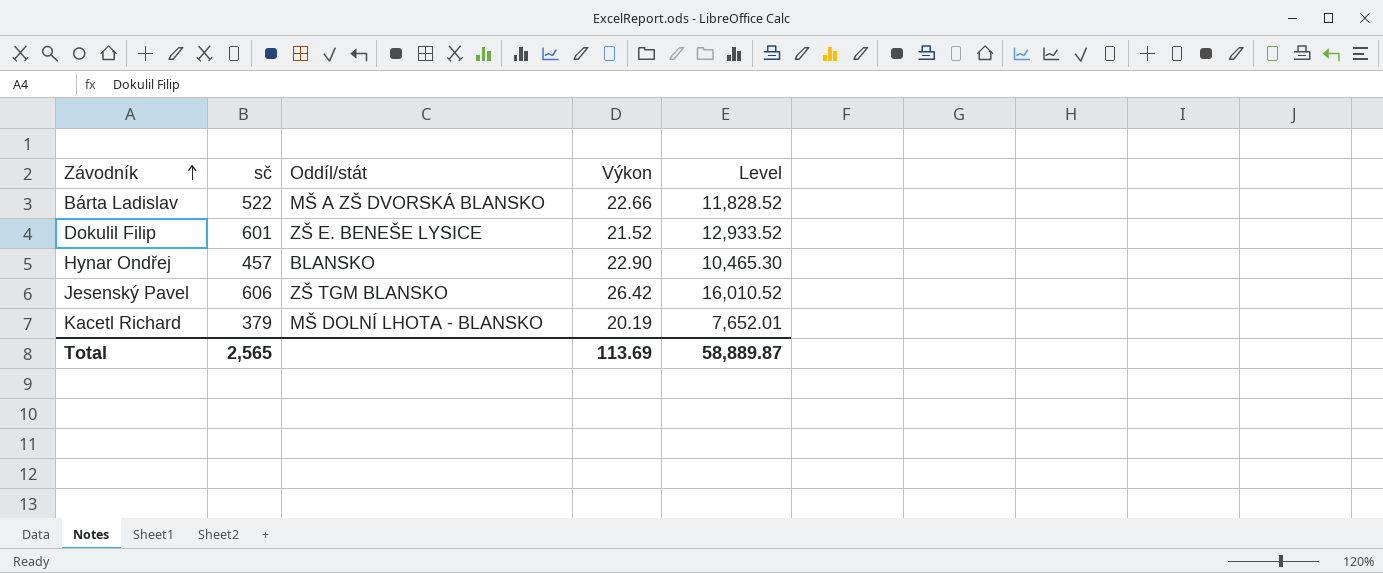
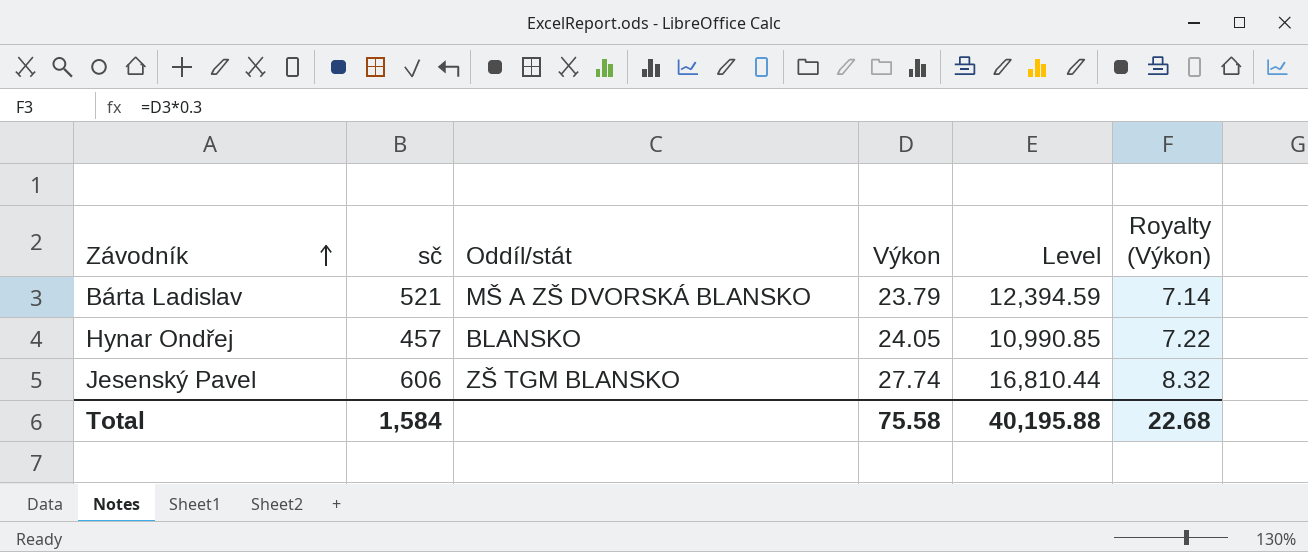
column Royalty (Výkon) | formula: none -> [Výkon] * 0.3
row Dokulil Filip: 601 | ZŠ E. BENEŠE LYSICE | 21.52 | 12,933.52 -> none
row Kacetl Richard: 379 | MŠ DOLNÍ LHOTA - BLANSKO | 20.19 | 7,652.01 -> none
Bárta Ladislav | sč: 522 -> 521
Bárta Ladislav | Výkon: 22.66 -> 23.79
Bárta Ladislav | Level: 11,828.52 -> 12,394.59
Hynar Ondřej | Výkon: 22.90 -> 24.05
Hynar Ondřej | Level: 10,465.30 -> 10,990.85
Jesenský Pavel | Výkon: 26.42 -> 27.74
Jesenský Pavel | Level: 16,010.52 -> 16,810.44
Total | sč: 2,565 -> 1,584
Total | Výkon: 113.69 -> 75.58
Total | Level: 58,889.87 -> 40,195.88

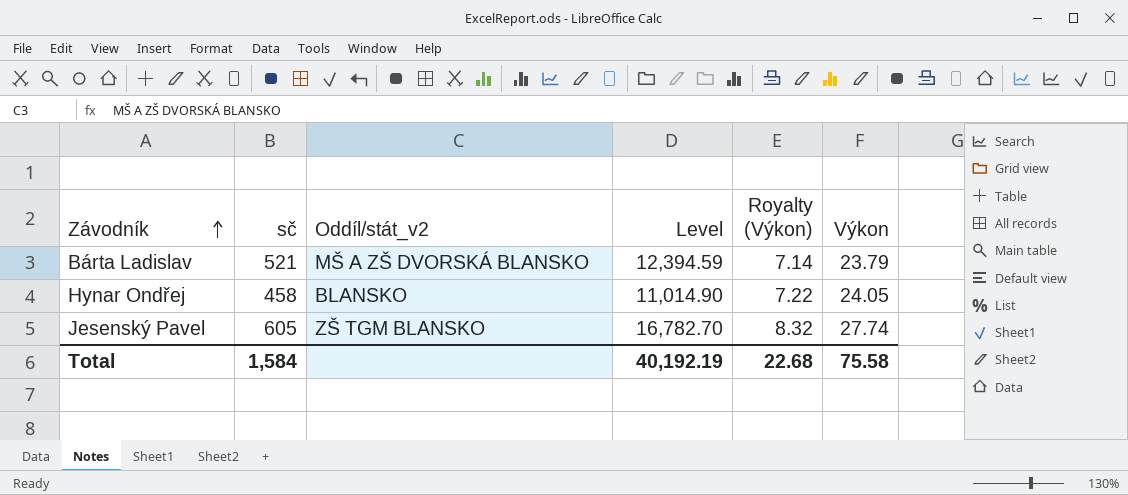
column name: Oddíl/stát -> Oddíl/stát_v2
column Výkon | position: 4 -> 6
Hynar Ondřej | sč: 457 -> 458
Hynar Ondřej | Level: 10,990.85 -> 11,014.90
Jesenský Pavel | sč: 606 -> 605
Jesenský Pavel | Level: 16,810.44 -> 16,782.70
Total | Level: 40,195.88 -> 40,192.19

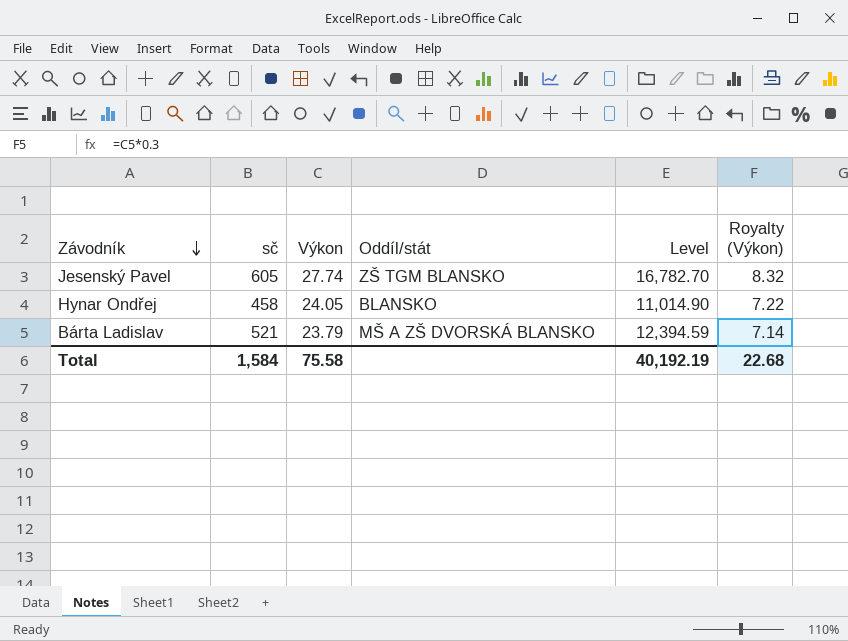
row order: Závodník ascending -> Závodník descending
column Výkon | position: 6 -> 3
column name: Oddíl/stát_v2 -> Oddíl/stát

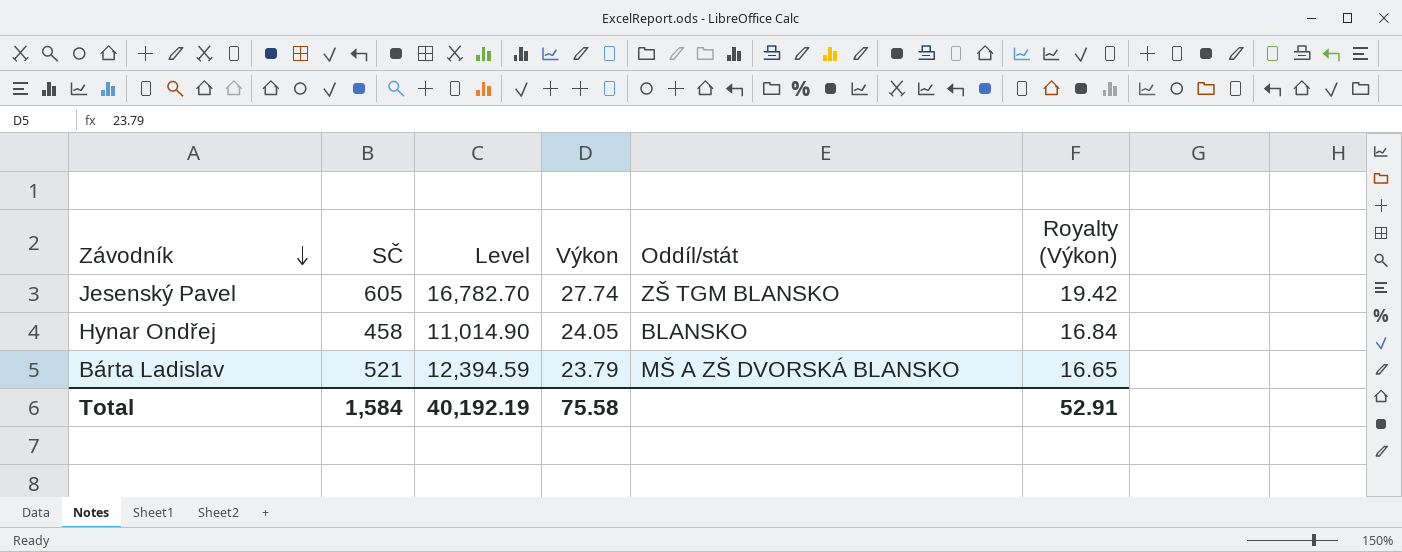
column name: sč -> SČ
column Level | position: 5 -> 3
column Royalty (Výkon) | formula: [Výkon] * 0.3 -> [Výkon] * 0.7
Total | Royalty (Výkon): 22.68 -> 52.91

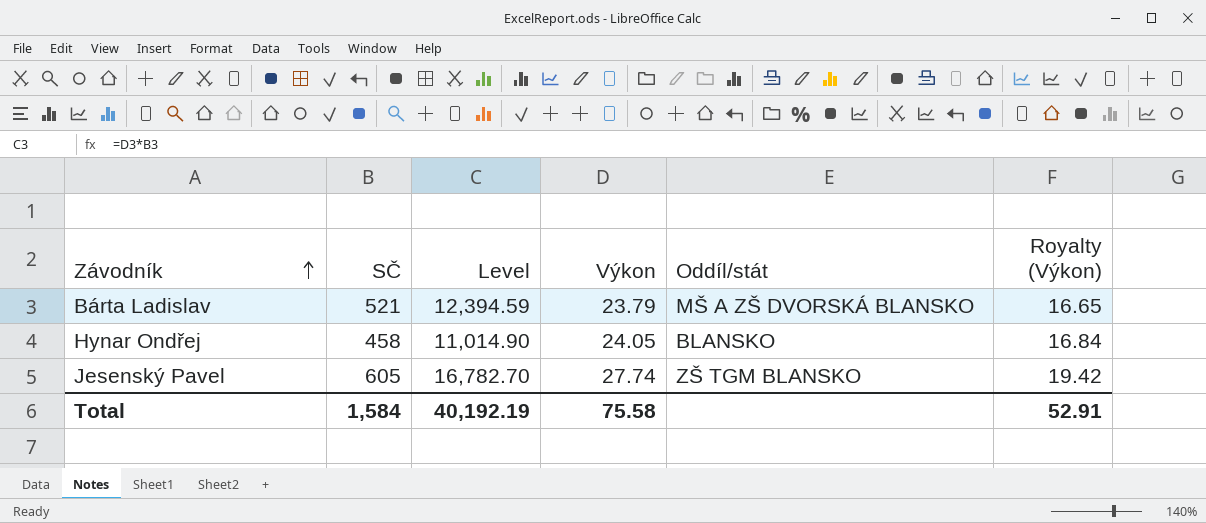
row order: Závodník descending -> Závodník ascending

